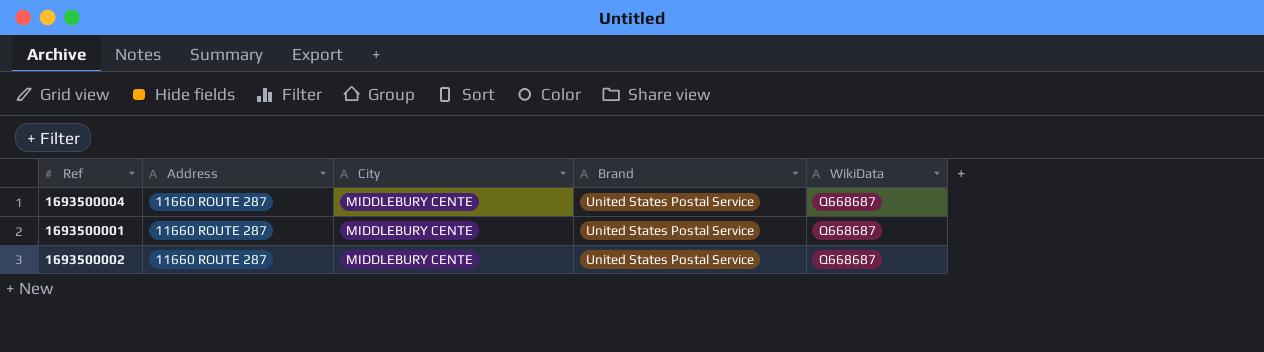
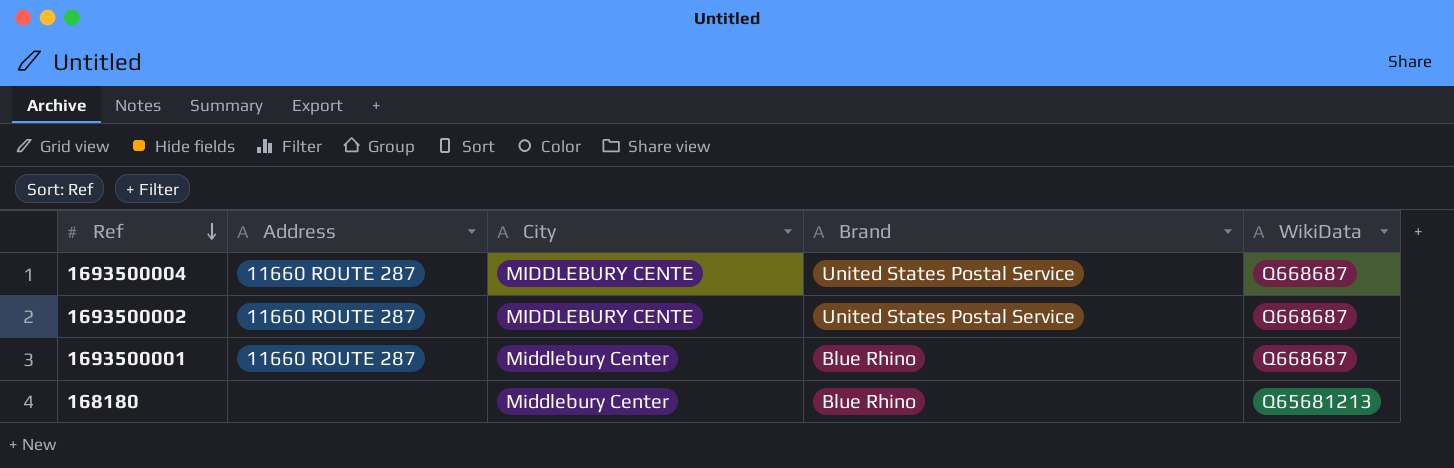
row order: none -> Ref descending
1693500001 | City: MIDDLEBURY CENTE -> Middlebury Center
1693500001 | Brand: United States Postal Service -> Blue Rhino
row 168180: none -> none | Middlebury Center | Blue Rhino | Q65681213

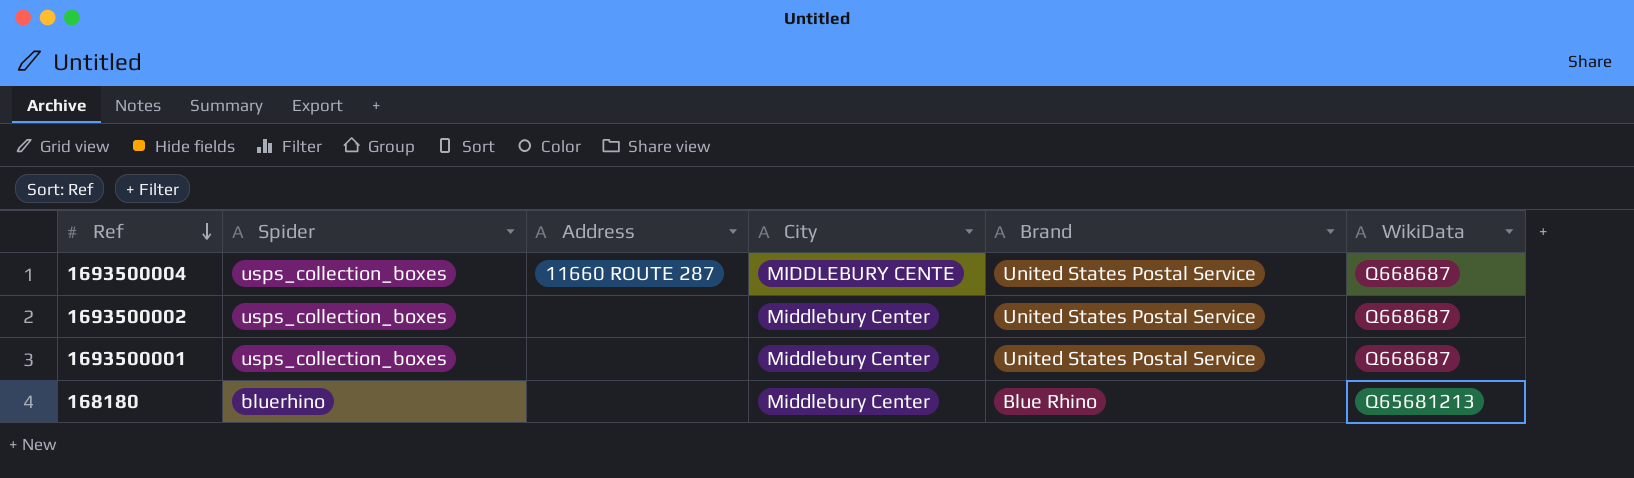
column Spider | position: none -> 2
1693500002 | Address: 11660 ROUTE 287 -> none
1693500002 | City: MIDDLEBURY CENTE -> Middlebury Center
1693500001 | Address: 11660 ROUTE 287 -> none
1693500001 | Brand: Blue Rhino -> United States Postal Service

